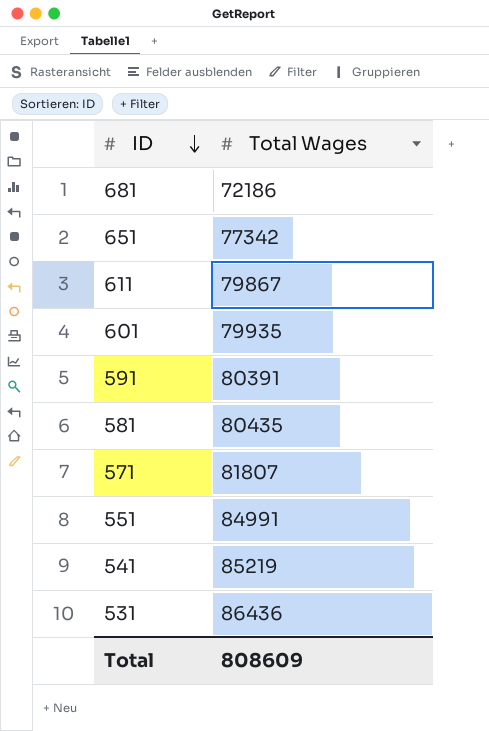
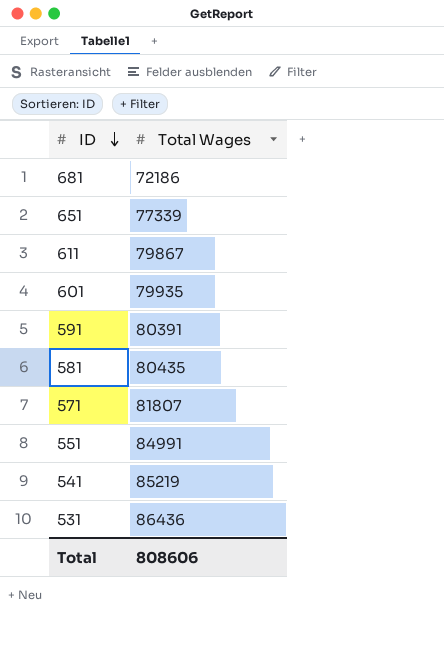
651 | Total Wages: 77342 -> 77339
Total | Total Wages: 808609 -> 808606

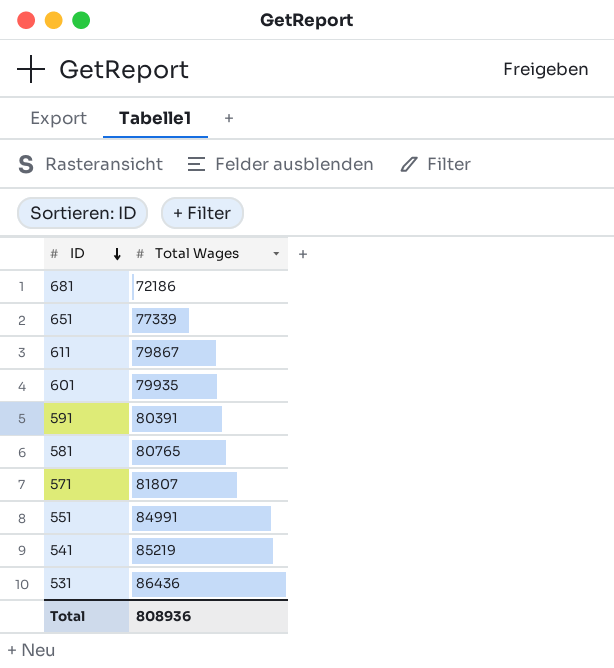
581 | Total Wages: 80435 -> 80765
Total | Total Wages: 808606 -> 808936

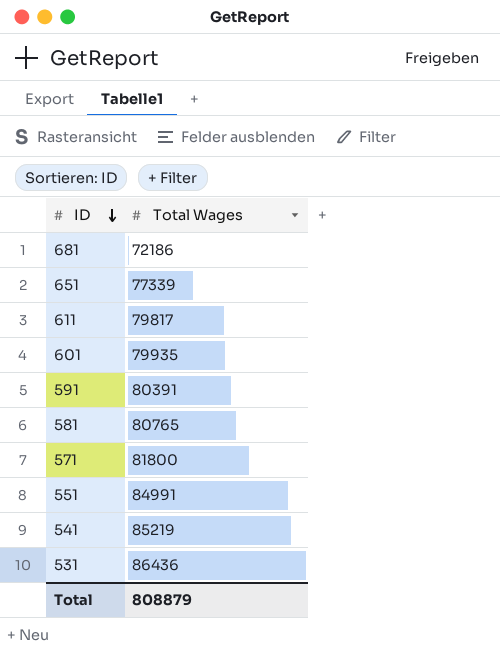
611 | Total Wages: 79867 -> 79817
571 | Total Wages: 81807 -> 81800
Total | Total Wages: 808936 -> 808879

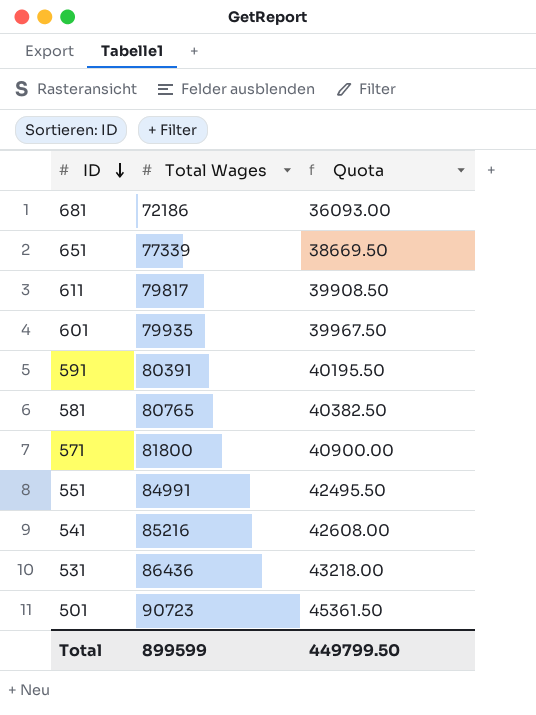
column Quota | formula: none -> [Total Wages] * 0.5
541 | Total Wages: 85219 -> 85216
row 501: none -> 90723 | 45361.50
Total | Total Wages: 808879 -> 899599

